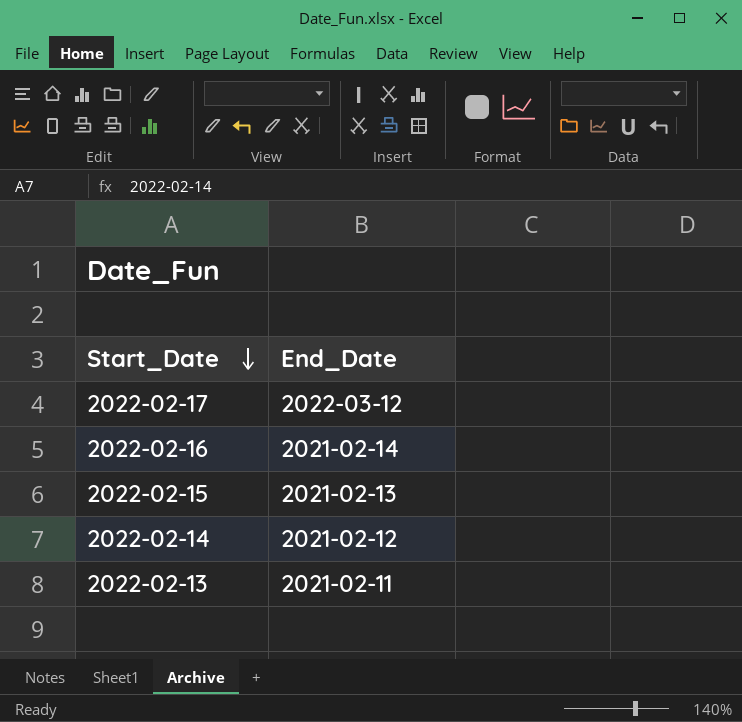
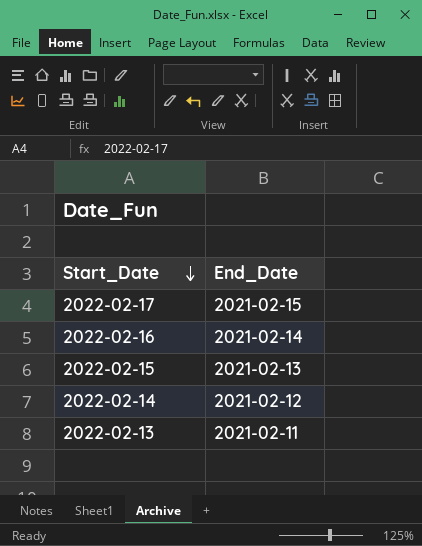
2022-02-17 | End_Date: 2022-03-12 -> 2021-02-15

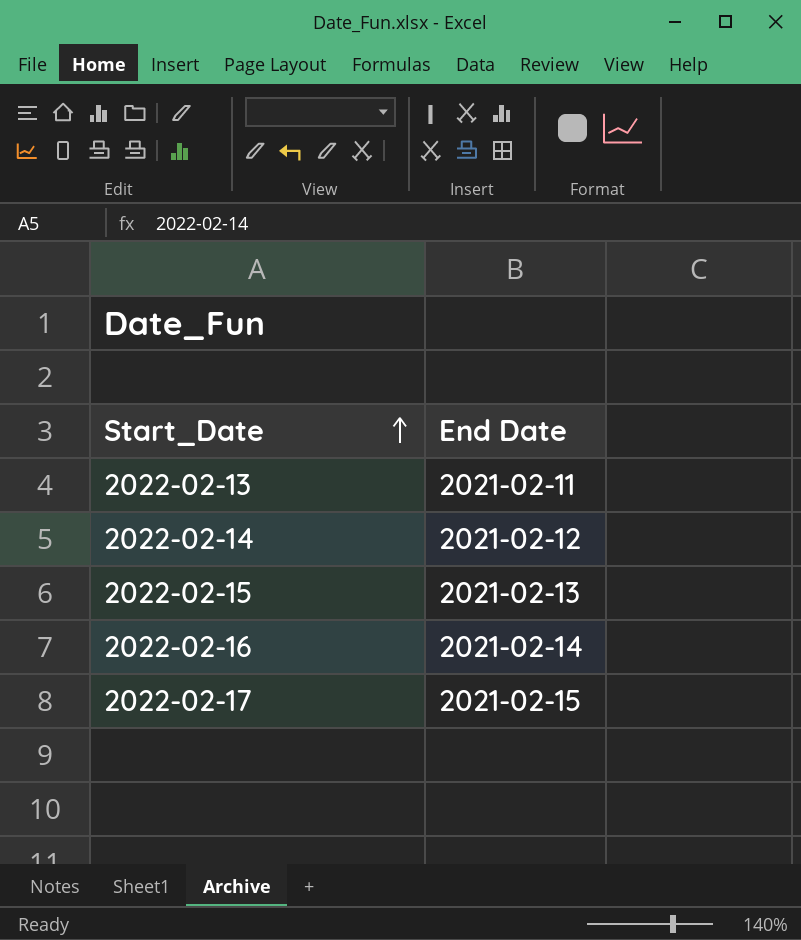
row order: Start_Date descending -> Start_Date ascending
column name: End_Date -> End Date

